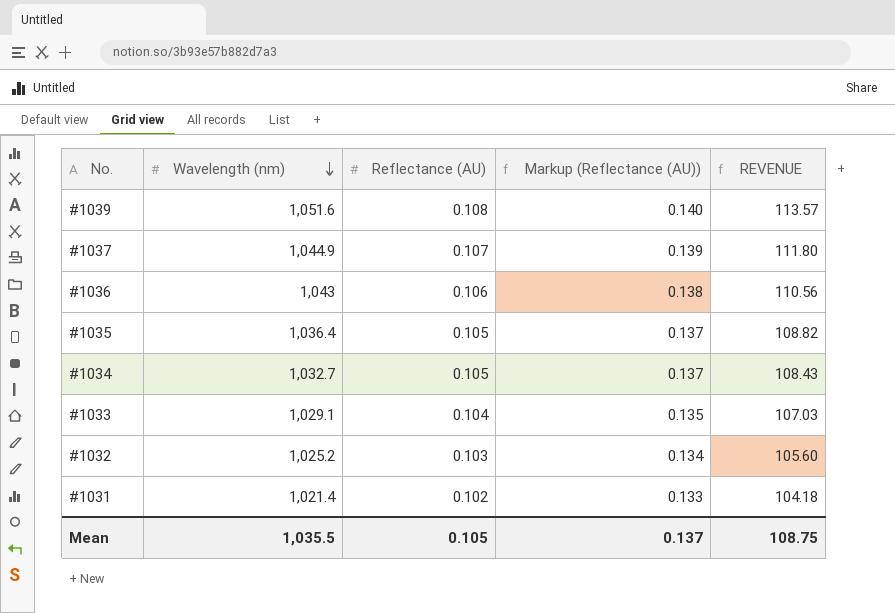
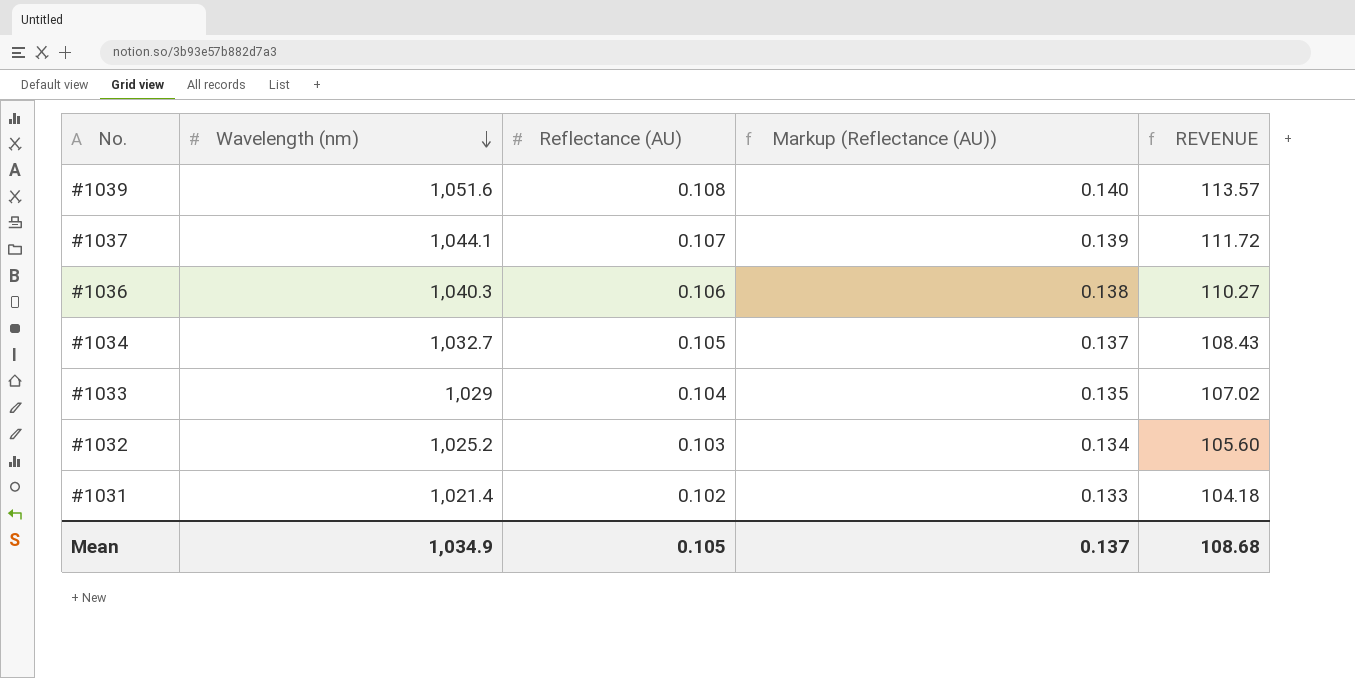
row #1035: 1,036.4 | 0.105 | 0.137 | 108.82 -> none
#1037 | Wavelength (nm): 1,044.9 -> 1,044.1
#1037 | REVENUE: 111.80 -> 111.72
#1036 | Wavelength (nm): 1,043 -> 1,040.3
#1036 | REVENUE: 110.56 -> 110.27
#1033 | Wavelength (nm): 1,029.1 -> 1,029
#1033 | REVENUE: 107.03 -> 107.02
Mean | Wavelength (nm): 1,035.5 -> 1,034.9
Mean | REVENUE: 108.75 -> 108.68

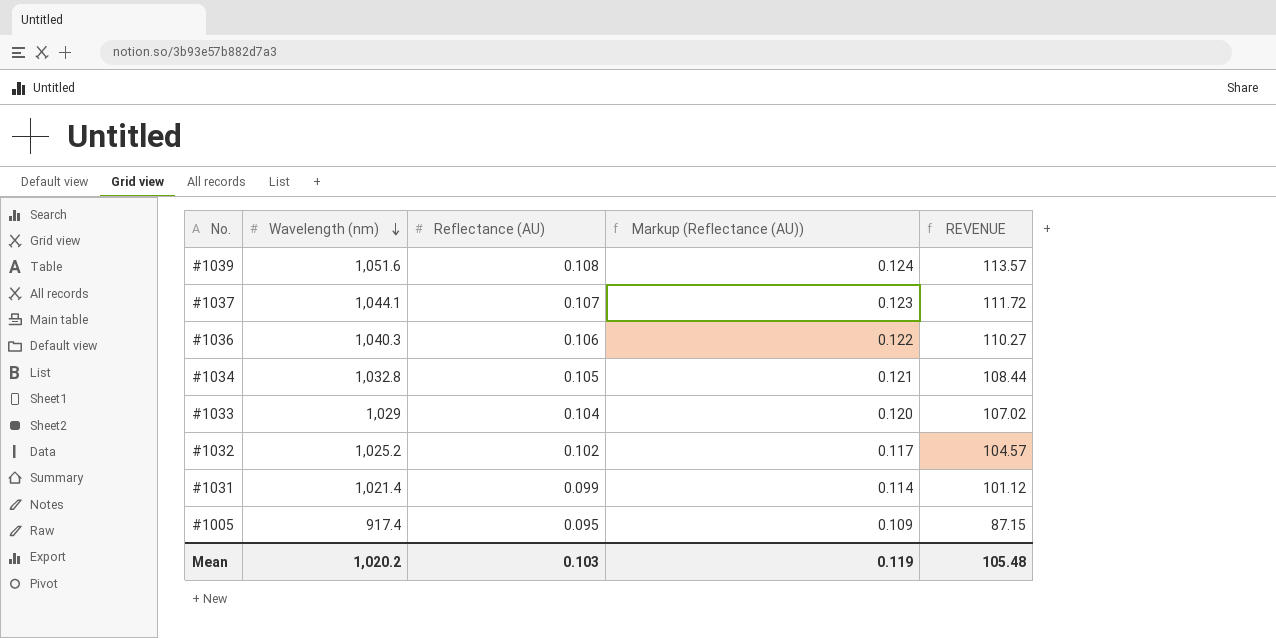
column Markup (Reflectance (AU)) | formula: [Reflectance (AU)] * 1.3 -> [Reflectance (AU)] * 1.15
#1034 | Wavelength (nm): 1,032.7 -> 1,032.8
#1034 | REVENUE: 108.43 -> 108.44
#1032 | Reflectance (AU): 0.103 -> 0.102
#1032 | REVENUE: 105.60 -> 104.57
#1031 | Reflectance (AU): 0.102 -> 0.099
#1031 | REVENUE: 104.18 -> 101.12
row #1005: none -> 917.4 | 0.095 | 0.109 | 87.15
Mean | Wavelength (nm): 1,034.9 -> 1,020.2
Mean | Reflectance (AU): 0.105 -> 0.103
Mean | Markup (Reflectance (AU)): 0.137 -> 0.119
Mean | REVENUE: 108.68 -> 105.48

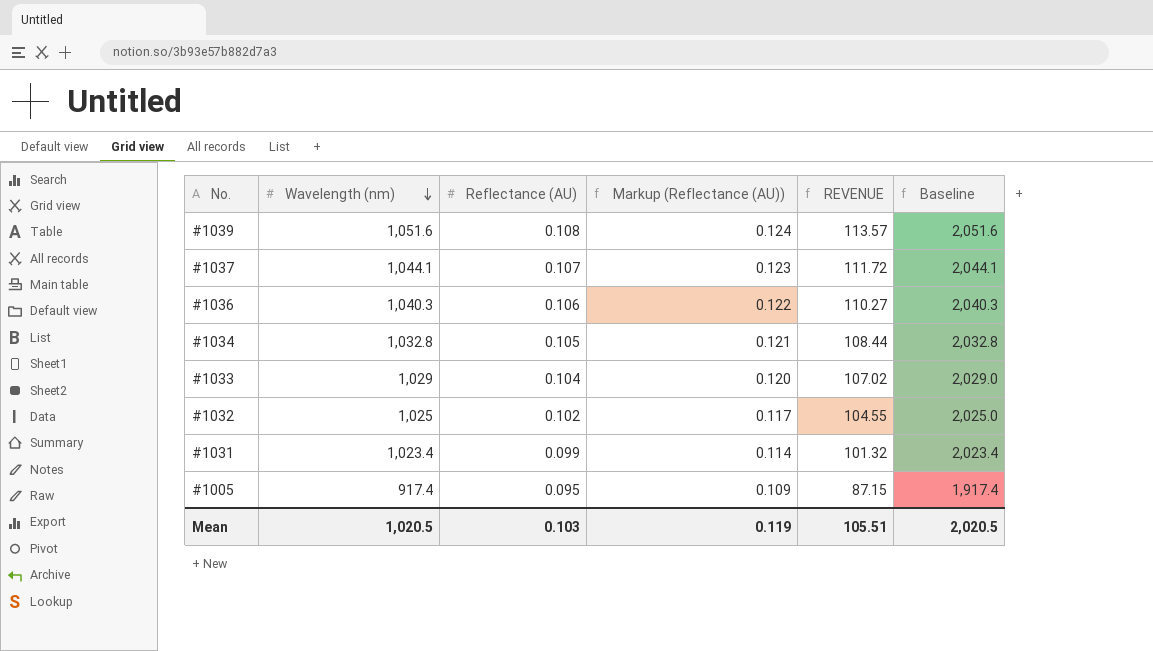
column Baseline | formula: none -> [Wavelength (nm)] + 1000
#1032 | Wavelength (nm): 1,025.2 -> 1,025
#1032 | REVENUE: 104.57 -> 104.55
#1031 | Wavelength (nm): 1,021.4 -> 1,023.4
#1031 | REVENUE: 101.12 -> 101.32
Mean | Wavelength (nm): 1,020.2 -> 1,020.5
Mean | REVENUE: 105.48 -> 105.51

